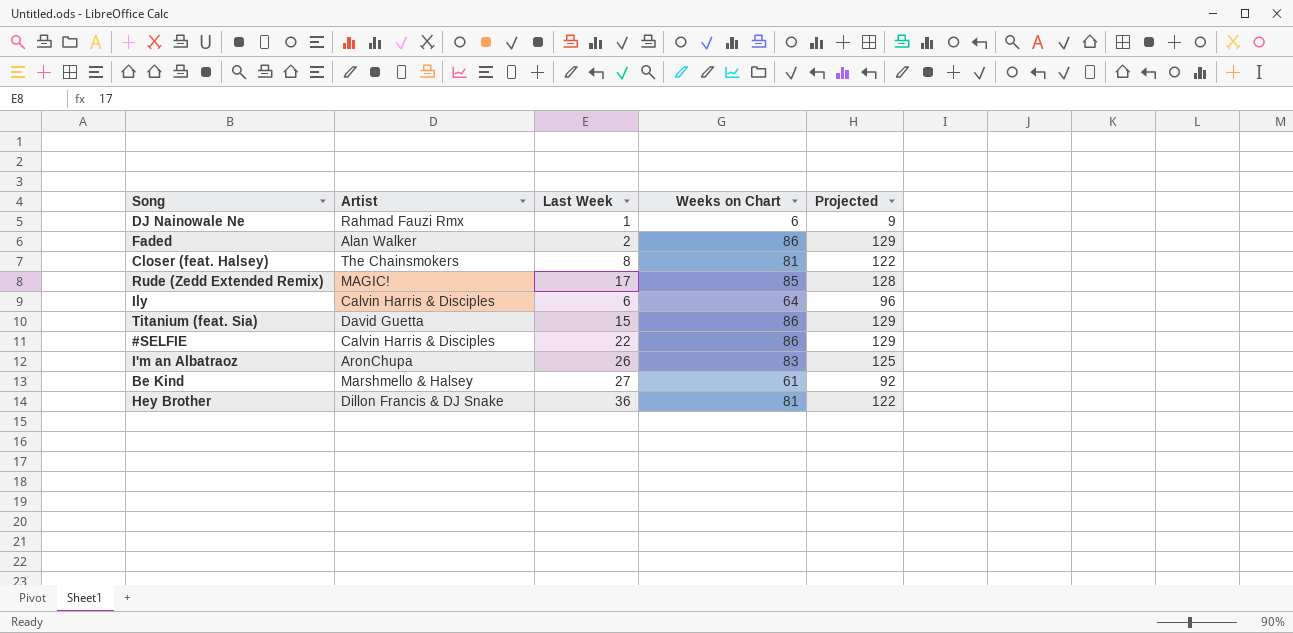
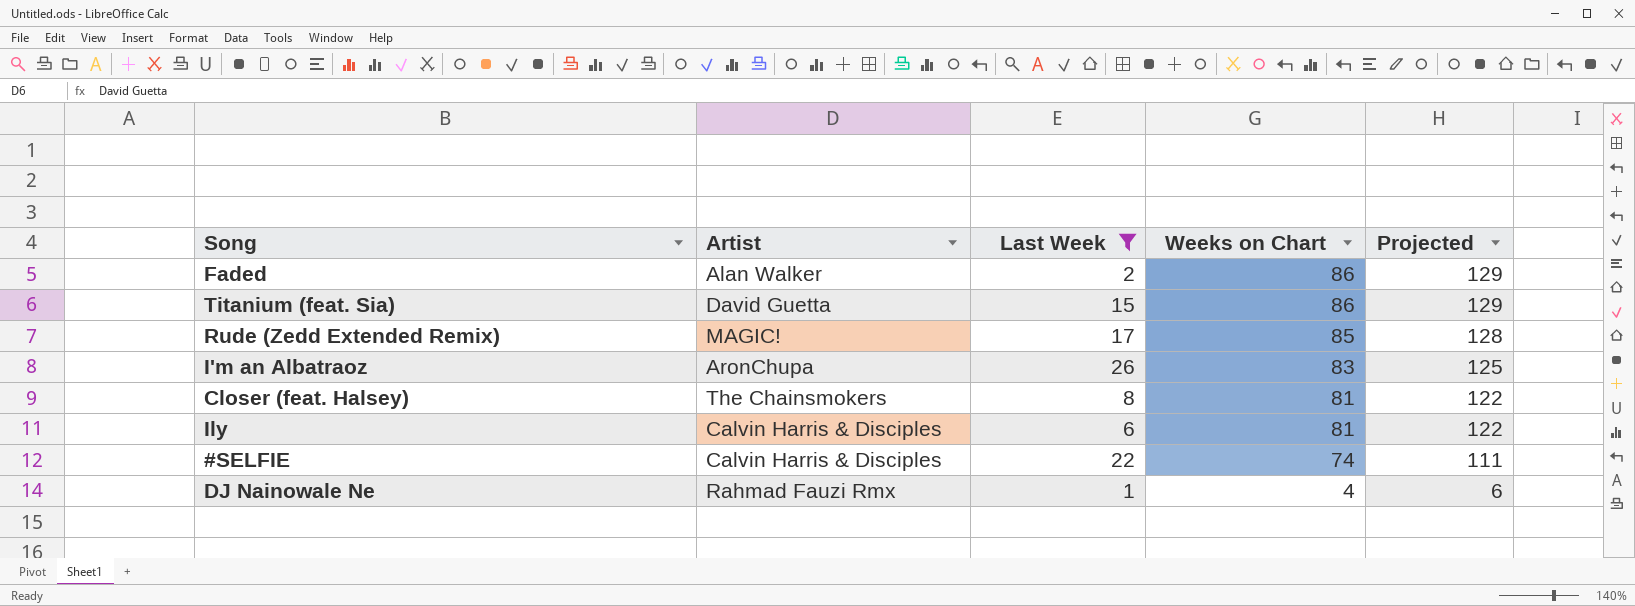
filter: none -> Last Week <= 26
row order: none -> Weeks on Chart descending
Ily | Weeks on Chart: 64 -> 81
Ily | Projected: 96 -> 122
#SELFIE | Weeks on Chart: 86 -> 74
#SELFIE | Projected: 129 -> 111
DJ Nainowale Ne | Weeks on Chart: 6 -> 4
DJ Nainowale Ne | Projected: 9 -> 6

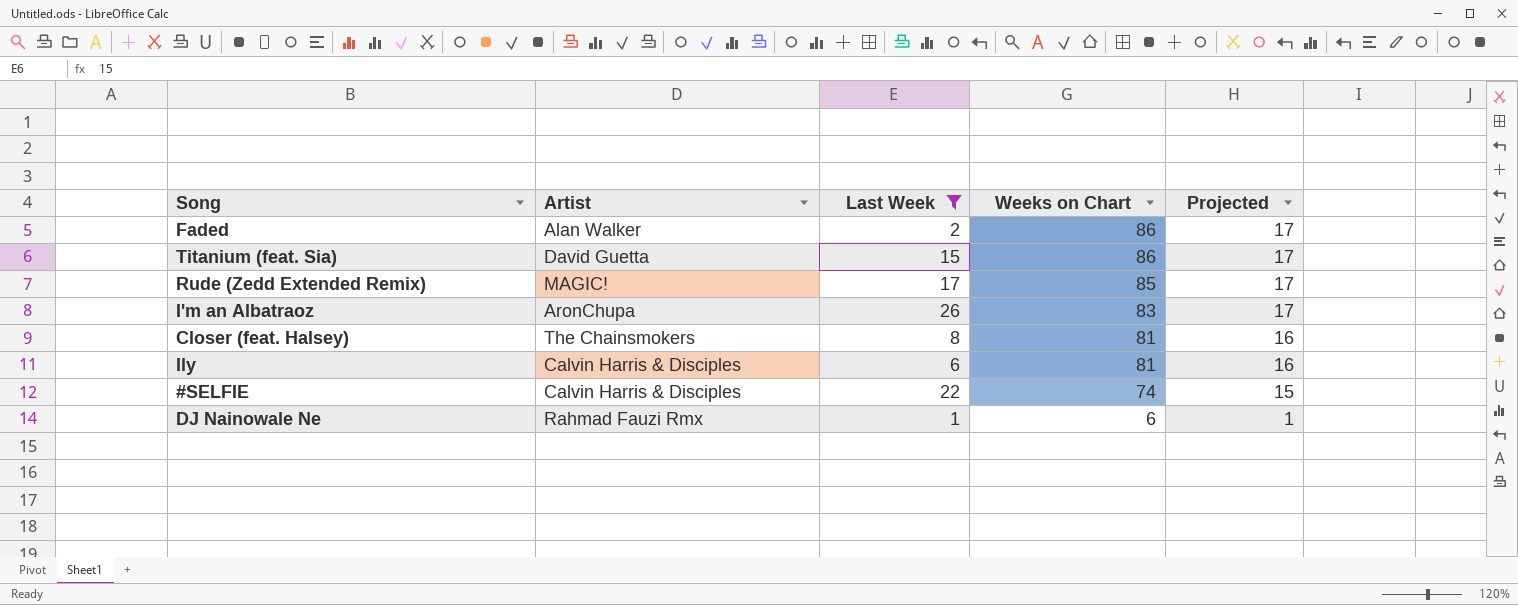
column Projected | formula: [Weeks on Chart] * 1.5 -> [Weeks on Chart] * 0.2
DJ Nainowale Ne | Weeks on Chart: 4 -> 6

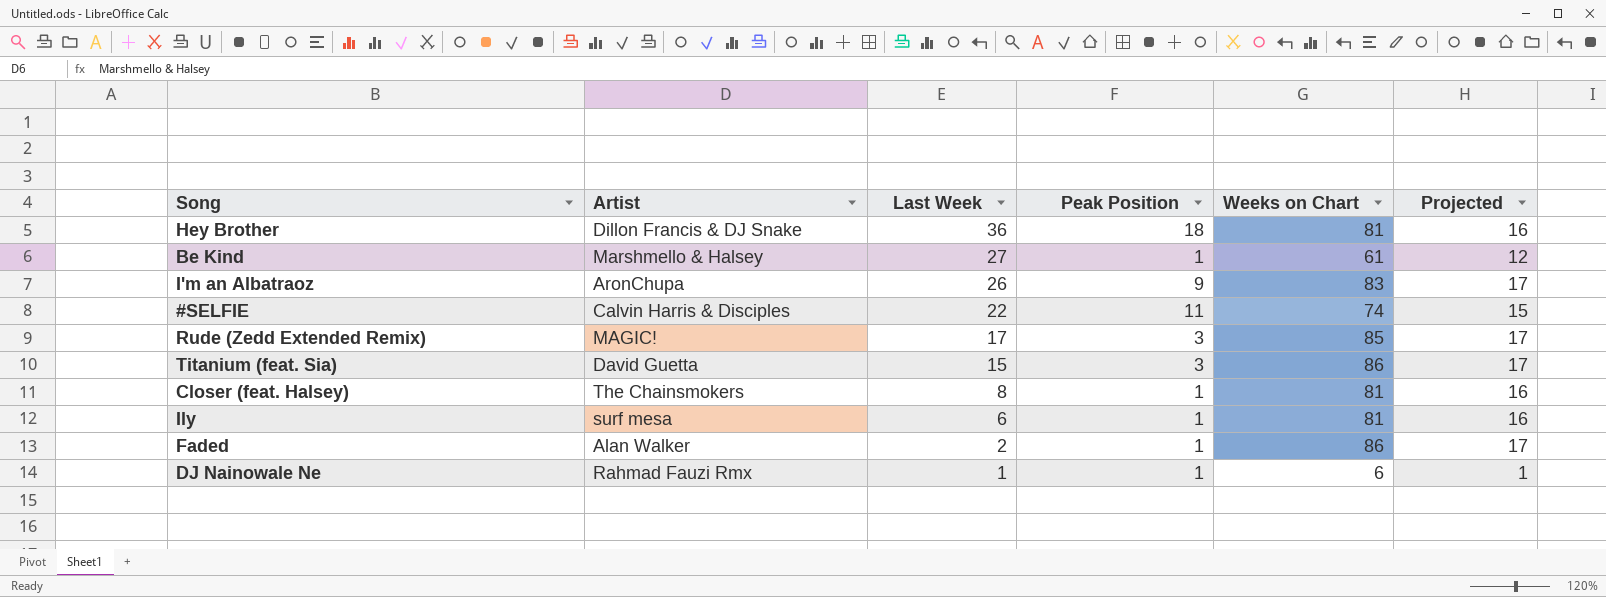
filter: Last Week <= 26 -> none
row order: Weeks on Chart descending -> Last Week descending
column Peak Position | position: none -> 4
Ily | Artist: Calvin Harris & Disciples -> surf mesa

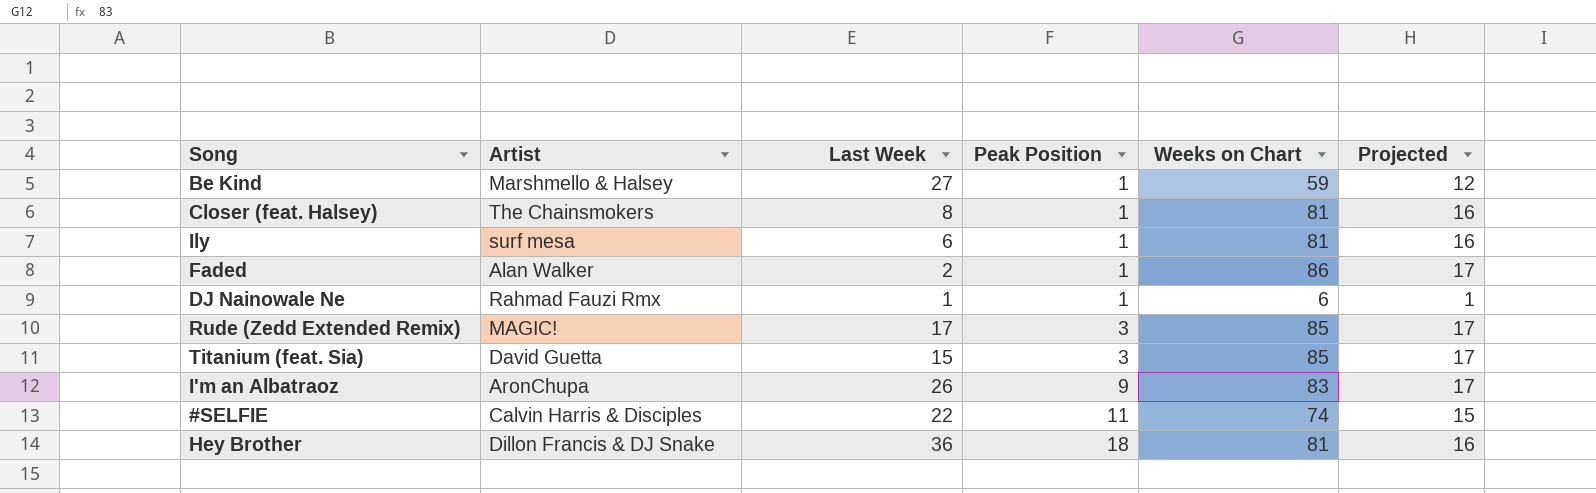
row order: Last Week descending -> Peak Position ascending
Be Kind | Weeks on Chart: 61 -> 59
Titanium (feat. Sia) | Weeks on Chart: 86 -> 85

